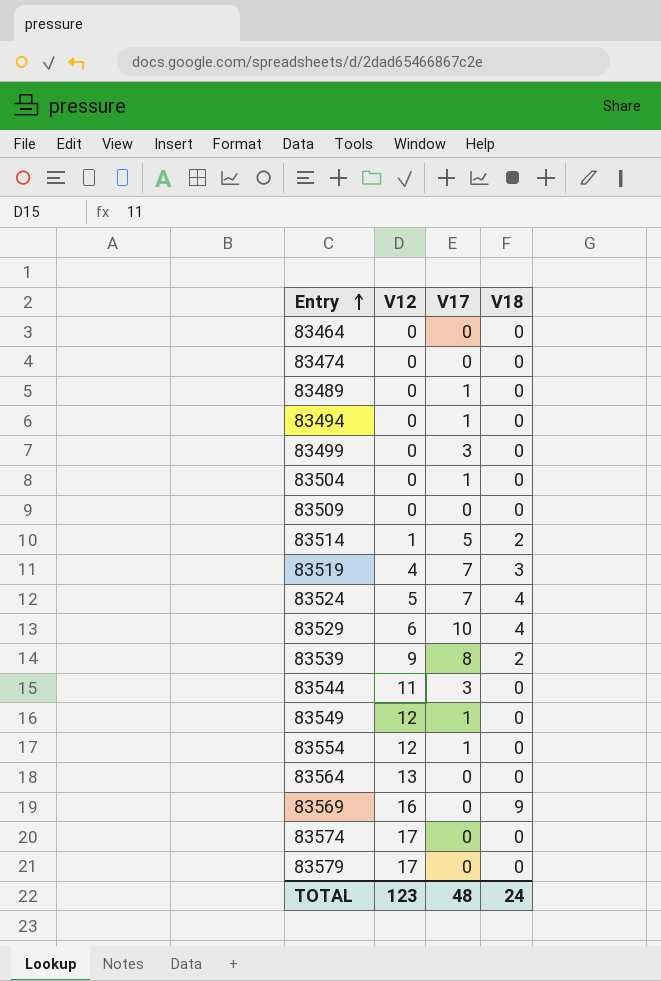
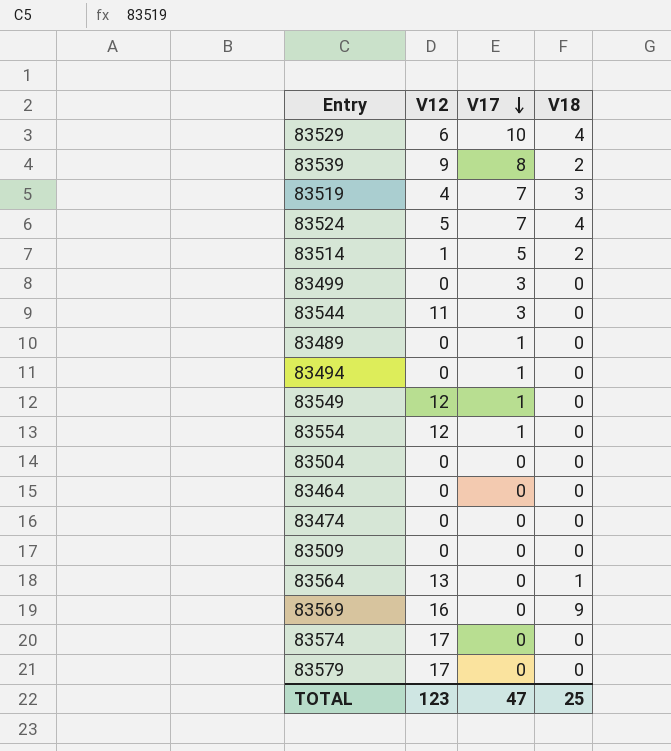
row order: Entry ascending -> V17 descending
83504 | V17: 1 -> 0
83564 | V18: 0 -> 1
TOTAL | V17: 48 -> 47
TOTAL | V18: 24 -> 25

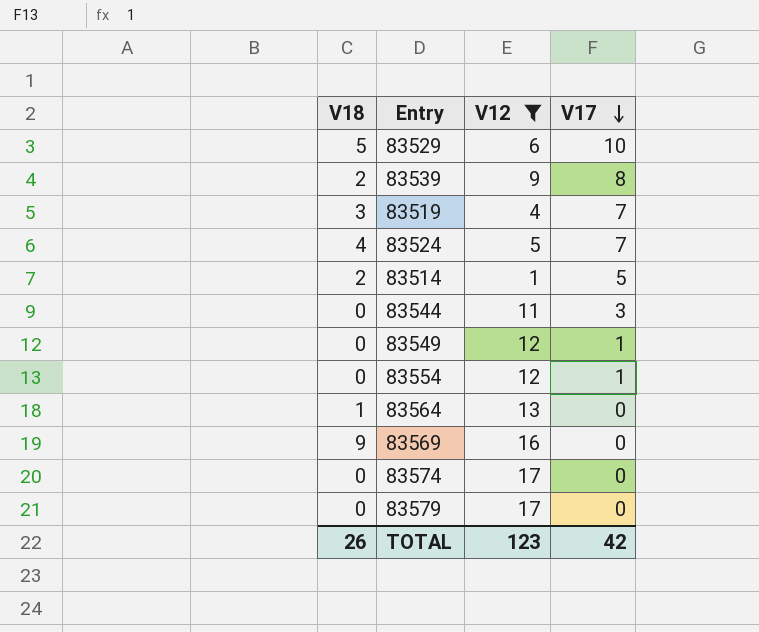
filter: none -> V12 != 0
column V18 | position: 4 -> 1
83529 | V18: 4 -> 5
TOTAL | V18: 25 -> 26
TOTAL | V17: 47 -> 42

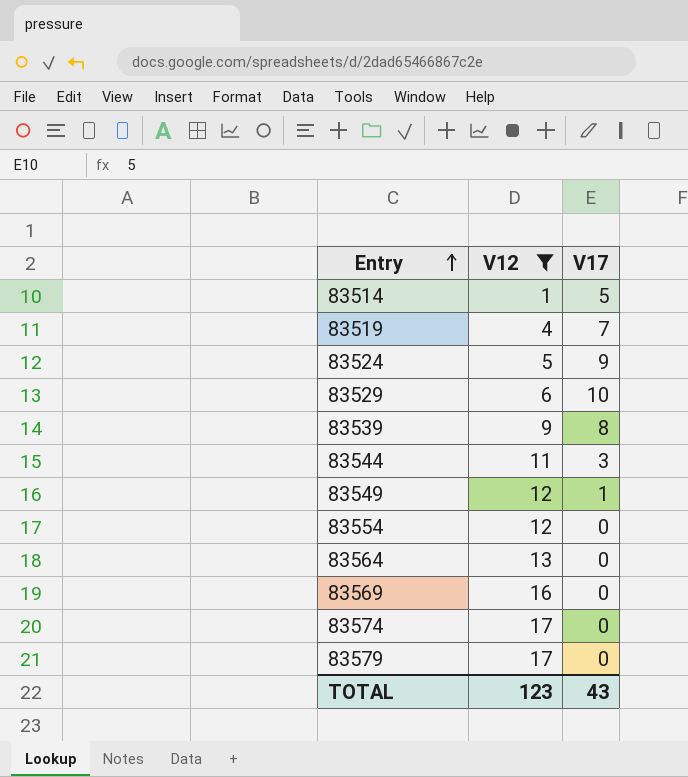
row order: V17 descending -> Entry ascending
column V18 | position: 1 -> none
83524 | V17: 7 -> 9
83554 | V17: 1 -> 0
TOTAL | V17: 42 -> 43

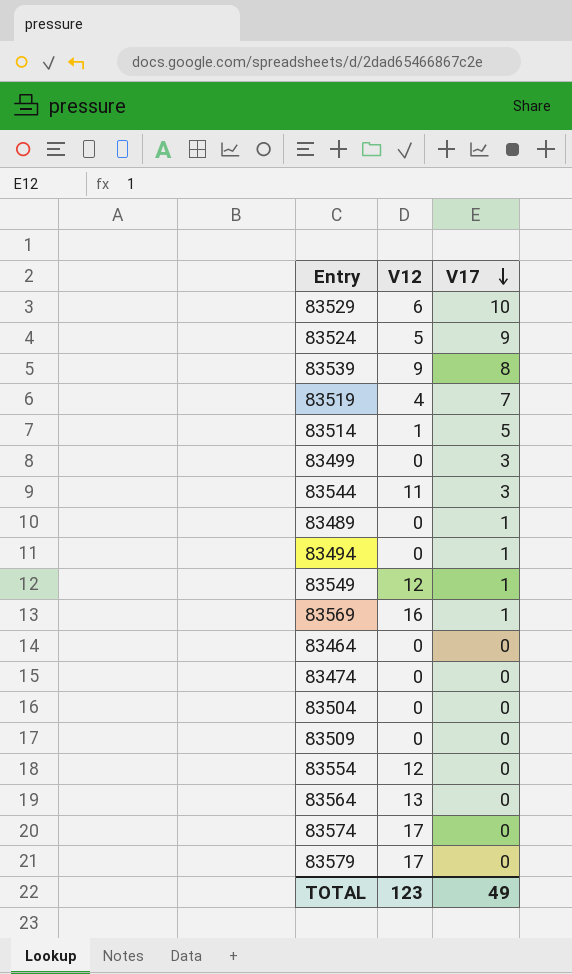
filter: V12 != 0 -> none
row order: Entry ascending -> V17 descending
83569 | V17: 0 -> 1
TOTAL | V17: 43 -> 49

